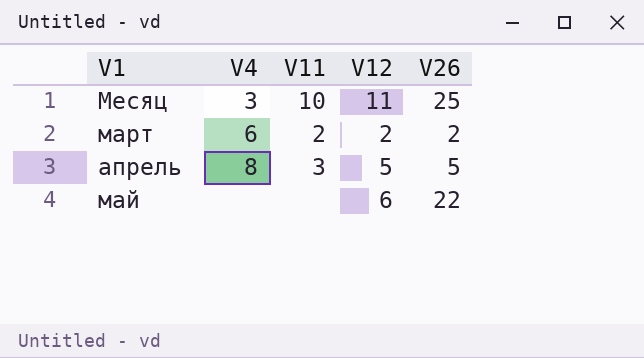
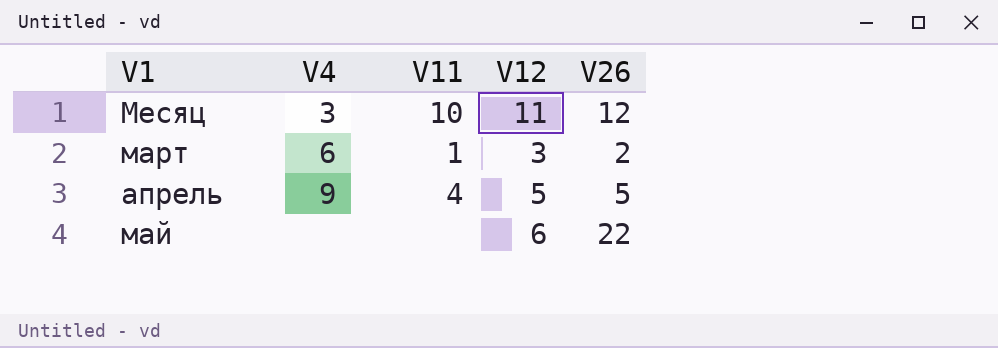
Месяц | V26: 25 -> 12
март | V11: 2 -> 1
март | V12: 2 -> 3
апрель | V4: 8 -> 9
апрель | V11: 3 -> 4

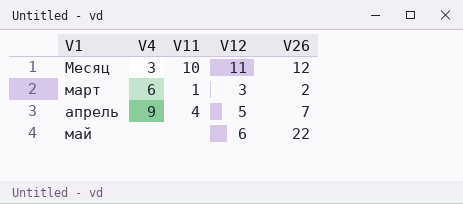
апрель | V26: 5 -> 7

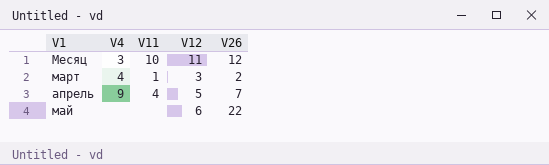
март | V4: 6 -> 4

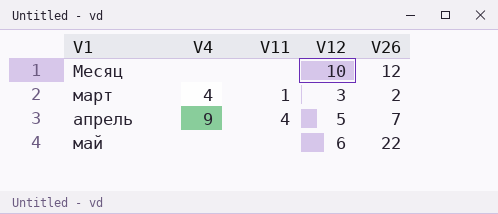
Месяц | V4: 3 -> none
Месяц | V11: 10 -> none
Месяц | V12: 11 -> 10

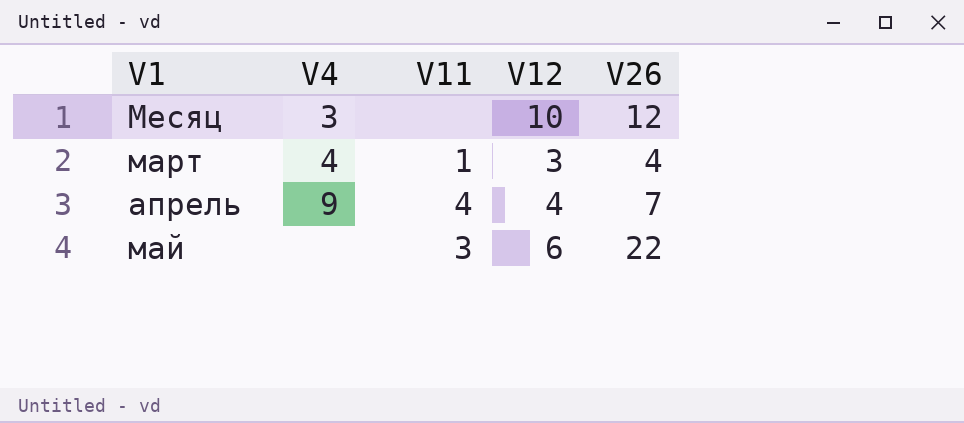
Месяц | V4: none -> 3
март | V26: 2 -> 4
апрель | V12: 5 -> 4
май | V11: none -> 3

